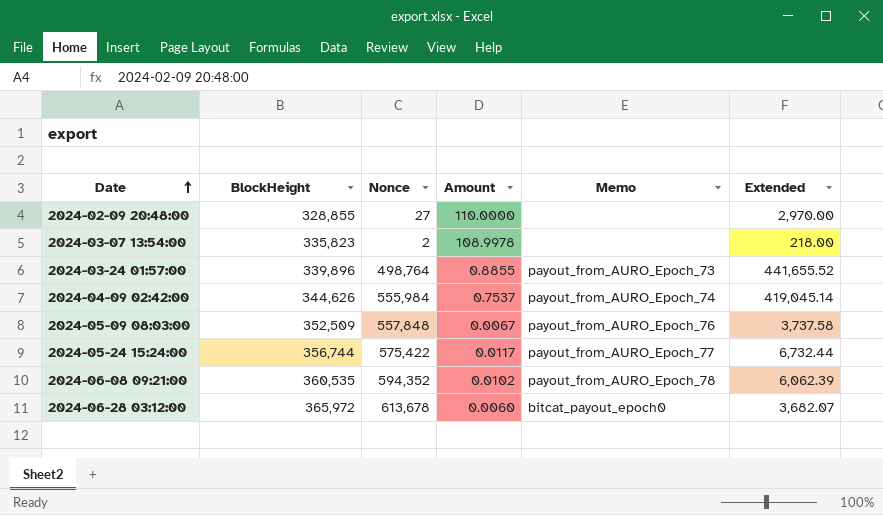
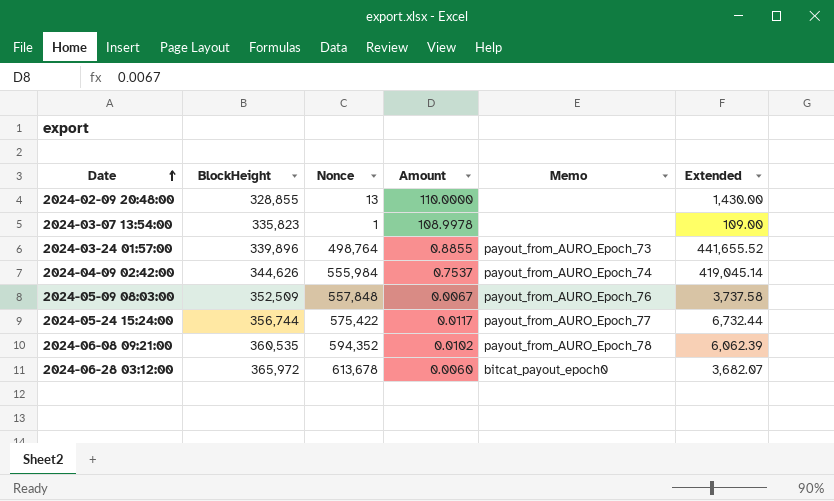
2024-02-09 20:48:00 | Nonce: 27 -> 13
2024-02-09 20:48:00 | Extended: 2,970.00 -> 1,430.00
2024-03-07 13:54:00 | Nonce: 2 -> 1
2024-03-07 13:54:00 | Extended: 218.00 -> 109.00

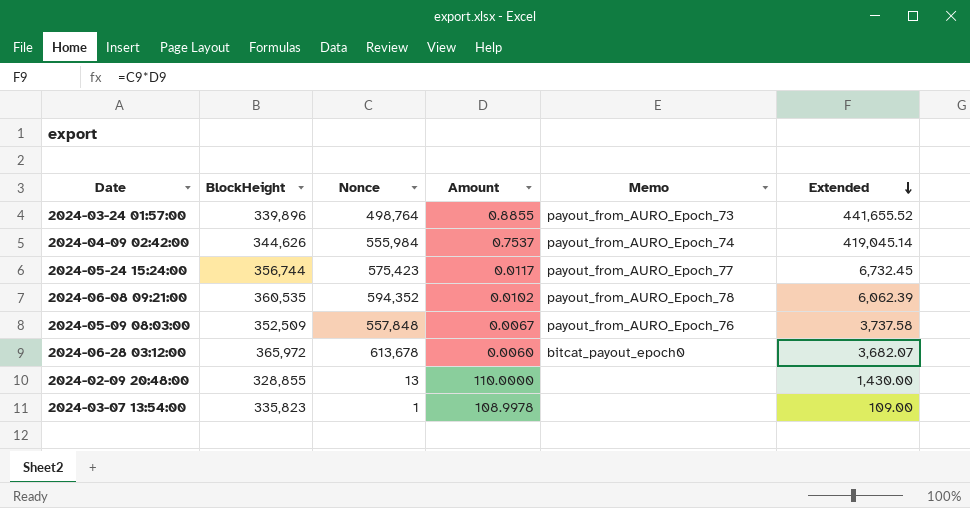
row order: Date ascending -> Extended descending
2024-05-24 15:24:00 | Nonce: 575,422 -> 575,423
2024-05-24 15:24:00 | Extended: 6,732.44 -> 6,732.45

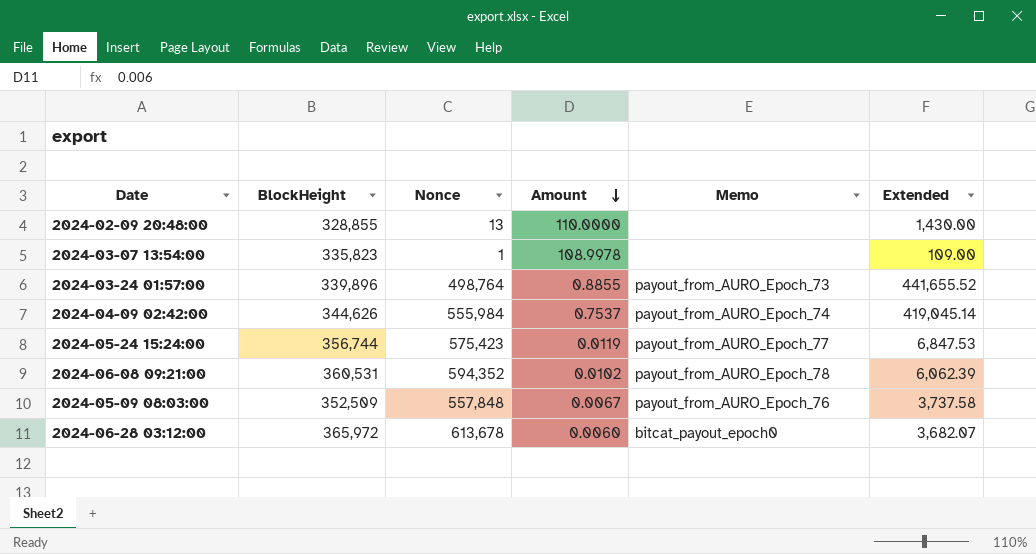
row order: Extended descending -> Amount descending
2024-05-24 15:24:00 | Amount: 0.0117 -> 0.0119
2024-05-24 15:24:00 | Extended: 6,732.45 -> 6,847.53
2024-06-08 09:21:00 | BlockHeight: 360,535 -> 360,531

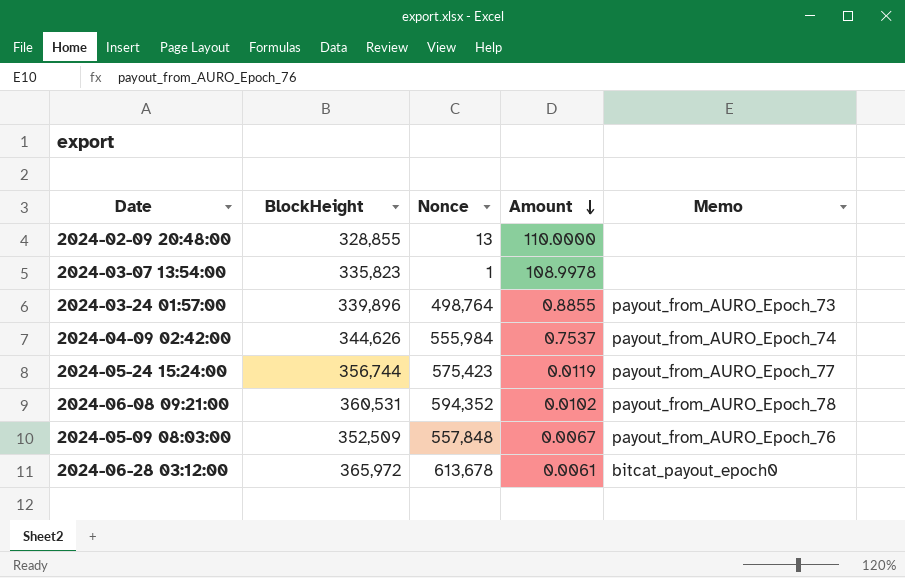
column Extended | formula: [Nonce] * [Amount] -> none
2024-06-28 03:12:00 | Amount: 0.0060 -> 0.0061

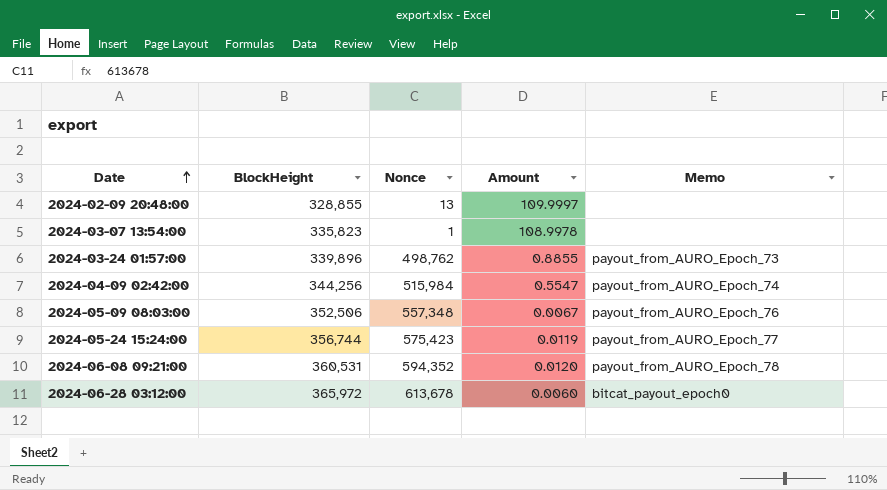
row order: Amount descending -> Date ascending
2024-02-09 20:48:00 | Amount: 110.0000 -> 109.9997
2024-03-24 01:57:00 | Nonce: 498,764 -> 498,762
2024-04-09 02:42:00 | BlockHeight: 344,626 -> 344,256
2024-04-09 02:42:00 | Nonce: 555,984 -> 515,984
2024-04-09 02:42:00 | Amount: 0.7537 -> 0.5547
2024-05-09 08:03:00 | BlockHeight: 352,509 -> 352,506
2024-05-09 08:03:00 | Nonce: 557,848 -> 557,348
2024-06-08 09:21:00 | Amount: 0.0102 -> 0.0120
2024-06-28 03:12:00 | Amount: 0.0061 -> 0.0060

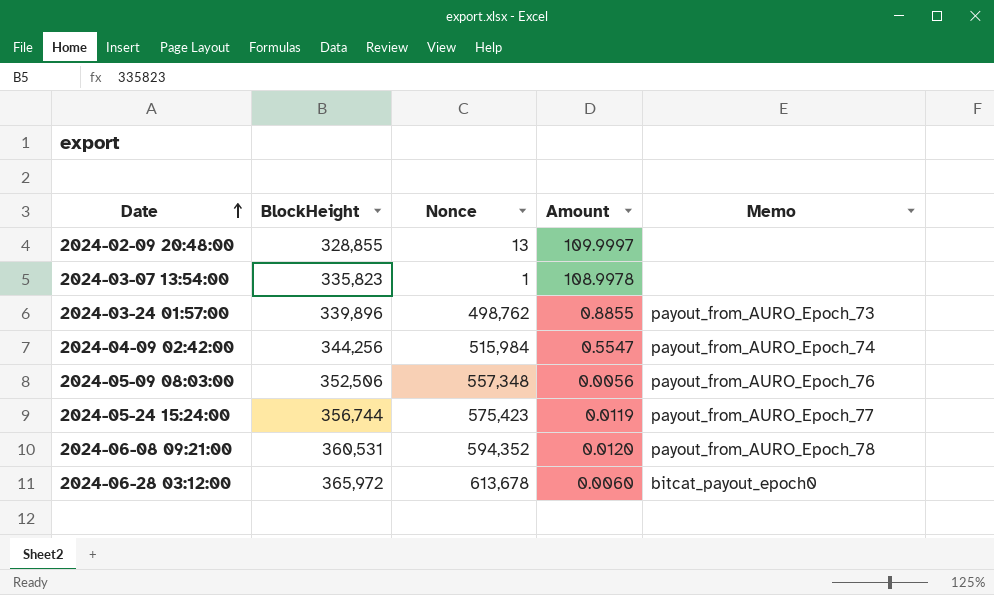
2024-05-09 08:03:00 | Amount: 0.0067 -> 0.0056

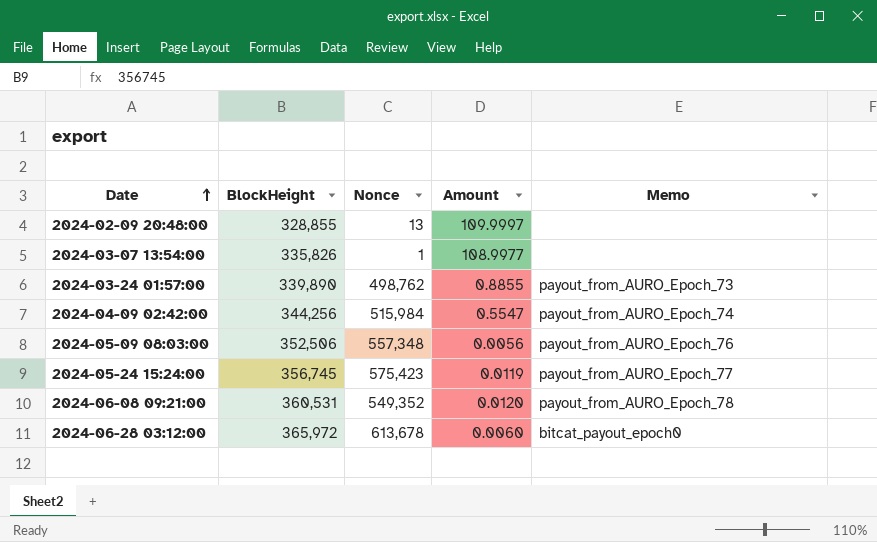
2024-03-07 13:54:00 | BlockHeight: 335,823 -> 335,826
2024-03-07 13:54:00 | Amount: 108.9978 -> 108.9977
2024-03-24 01:57:00 | BlockHeight: 339,896 -> 339,890
2024-05-24 15:24:00 | BlockHeight: 356,744 -> 356,745
2024-06-08 09:21:00 | Nonce: 594,352 -> 549,352

